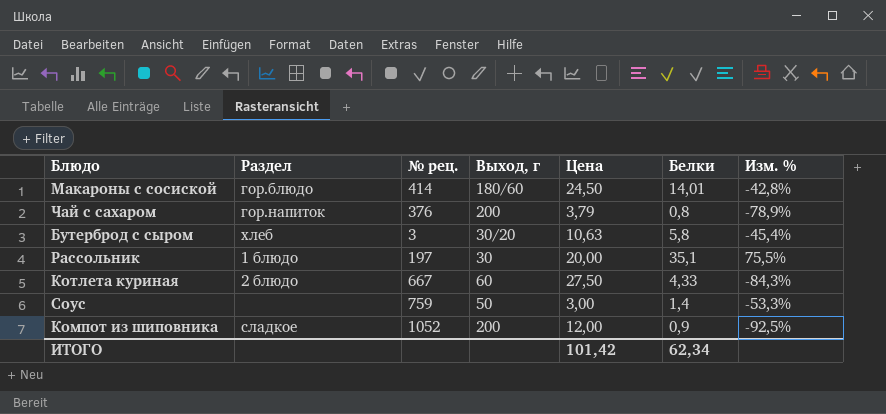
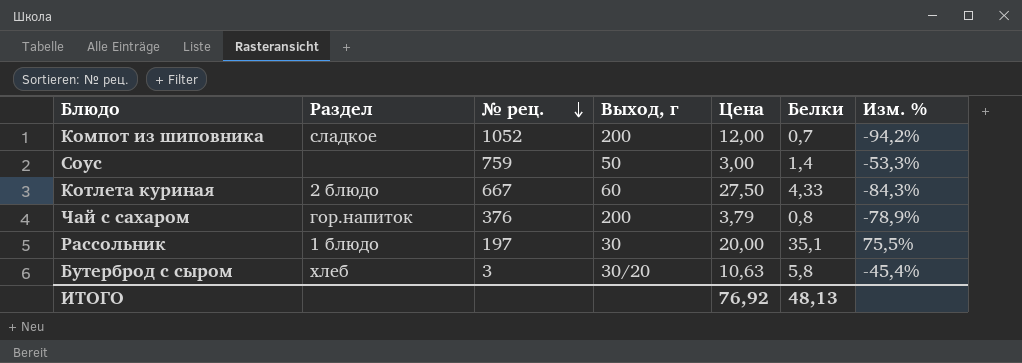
row order: none -> № рец. descending
row Макароны с сосиской: гор.блюдо | 414 | 180/60 | 24,50 | 14,01 | -42,8% -> none
Компот из шиповника | Белки: 0,9 -> 0,7
Компот из шиповника | Изм. %: -92,5% -> -94,2%
ИТОГО | Цена: 101,42 -> 76,92
ИТОГО | Белки: 62,34 -> 48,13

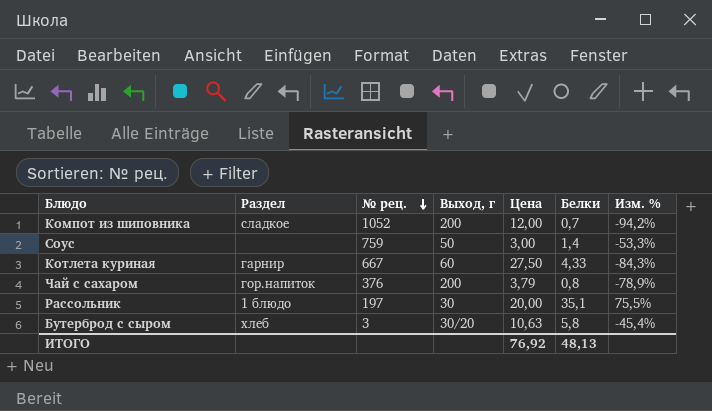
Котлета куриная | Раздел: 2 блюдо -> гарнир

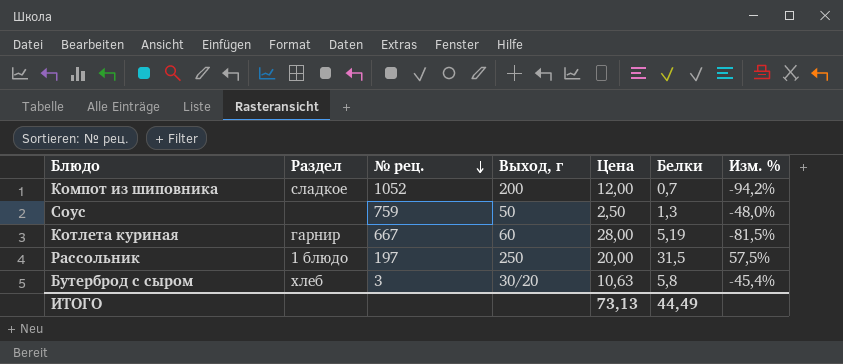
row Чай с сахаром: гор.напиток | 376 | 200 | 3,79 | 0,8 | -78,9% -> none
Соус | Цена: 3,00 -> 2,50
Соус | Белки: 1,4 -> 1,3
Соус | Изм. %: -53,3% -> -48,0%
Котлета куриная | Цена: 27,50 -> 28,00
Котлета куриная | Белки: 4,33 -> 5,19
Котлета куриная | Изм. %: -84,3% -> -81,5%
Рассольник | Выход, г: 30 -> 250
Рассольник | Белки: 35,1 -> 31,5
Рассольник | Изм. %: 75,5% -> 57,5%
ИТОГО | Цена: 76,92 -> 73,13
ИТОГО | Белки: 48,13 -> 44,49

